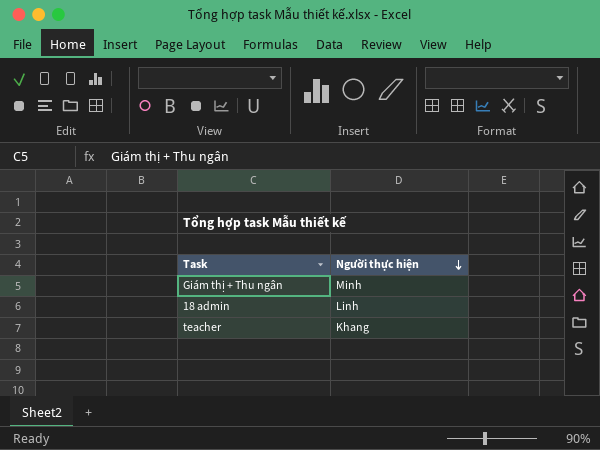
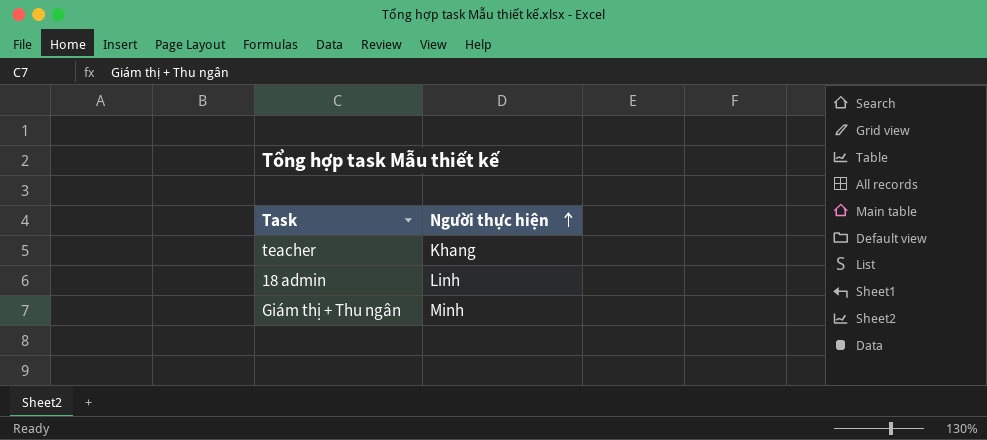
row order: Người thực hiện descending -> Người thực hiện ascending

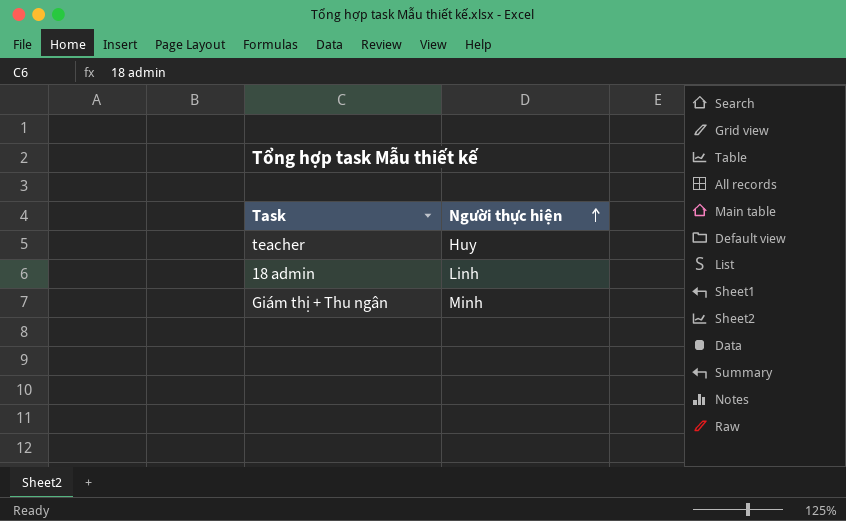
teacher | Người thực hiện: Khang -> Huy

